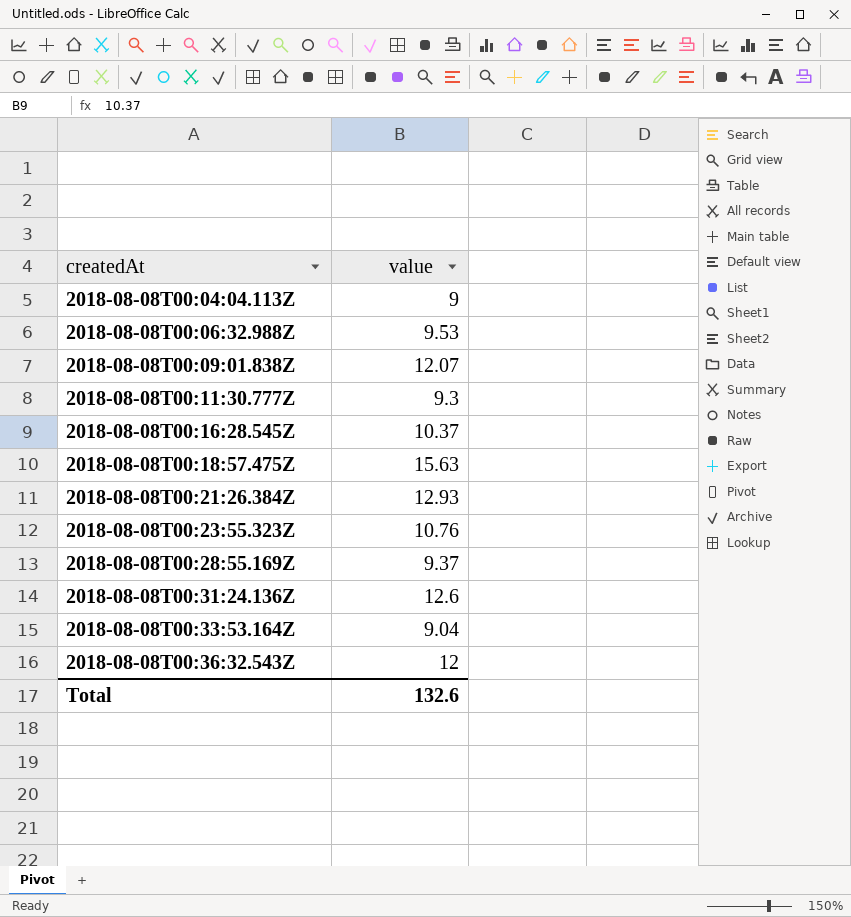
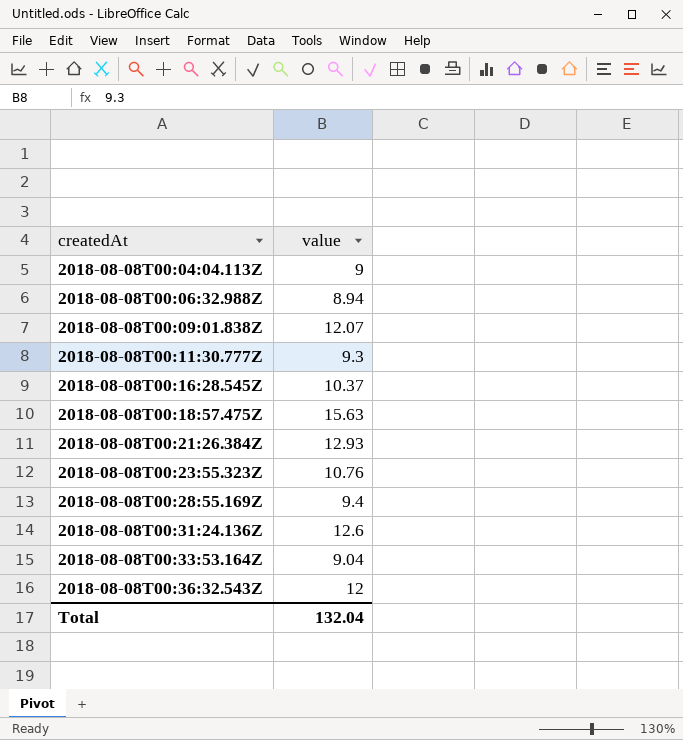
2018-08-08T00:06:32.988Z | value: 9.53 -> 8.94
2018-08-08T00:28:55.169Z | value: 9.37 -> 9.4
Total | value: 132.6 -> 132.04

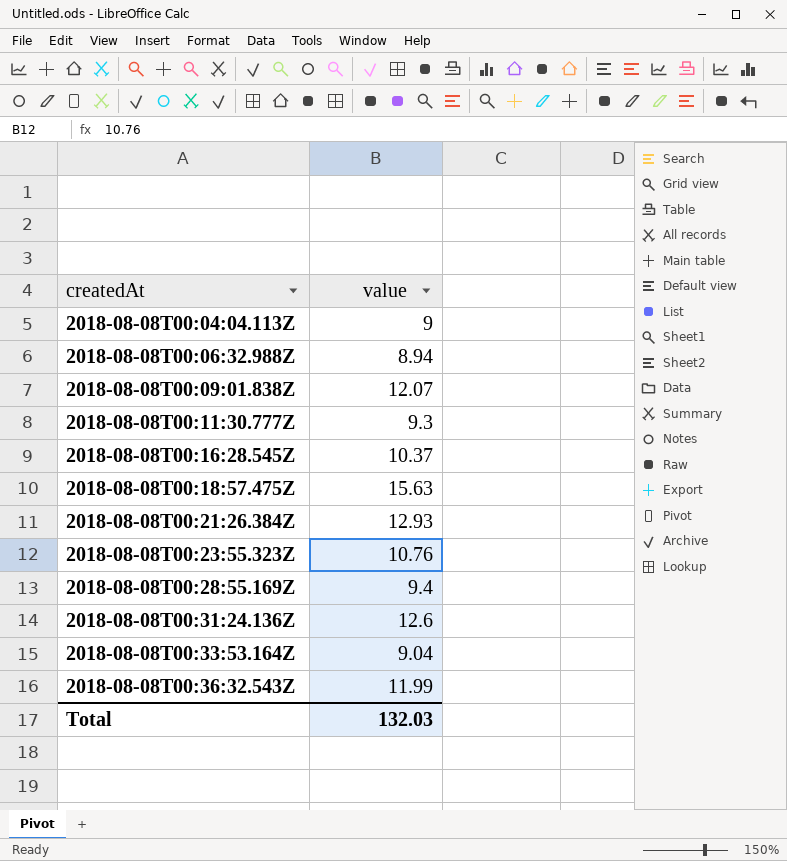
2018-08-08T00:36:32.543Z | value: 12 -> 11.99
Total | value: 132.04 -> 132.03

